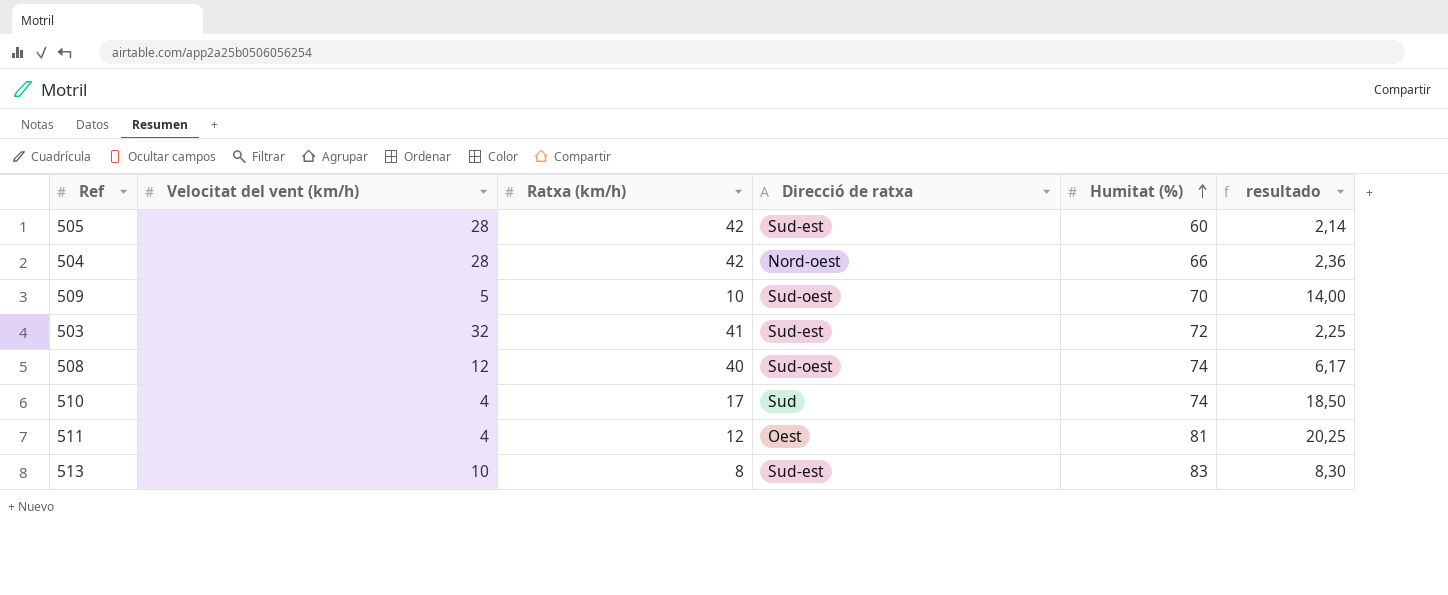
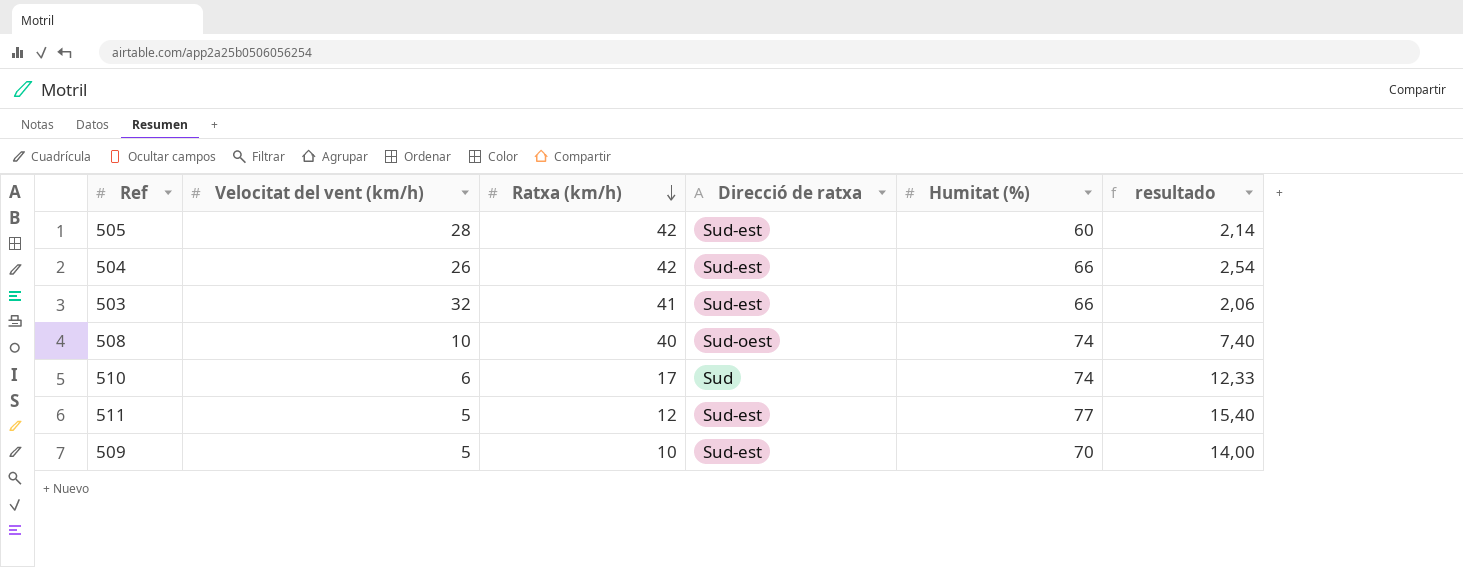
row order: Humitat (%) ascending -> Ratxa (km/h) descending
row 513: 10 | 8 | Sud-est | 83 | 8,30 -> none
504 | Velocitat del vent (km/h): 28 -> 26
504 | Direcció de ratxa: Nord-oest -> Sud-est
504 | resultado: 2,36 -> 2,54
503 | Humitat (%): 72 -> 66
503 | resultado: 2,25 -> 2,06
508 | Velocitat del vent (km/h): 12 -> 10
508 | resultado: 6,17 -> 7,40
510 | Velocitat del vent (km/h): 4 -> 6
510 | resultado: 18,50 -> 12,33
511 | Velocitat del vent (km/h): 4 -> 5
511 | Direcció de ratxa: Oest -> Sud-est
511 | Humitat (%): 81 -> 77
511 | resultado: 20,25 -> 15,40
509 | Direcció de ratxa: Sud-oest -> Sud-est

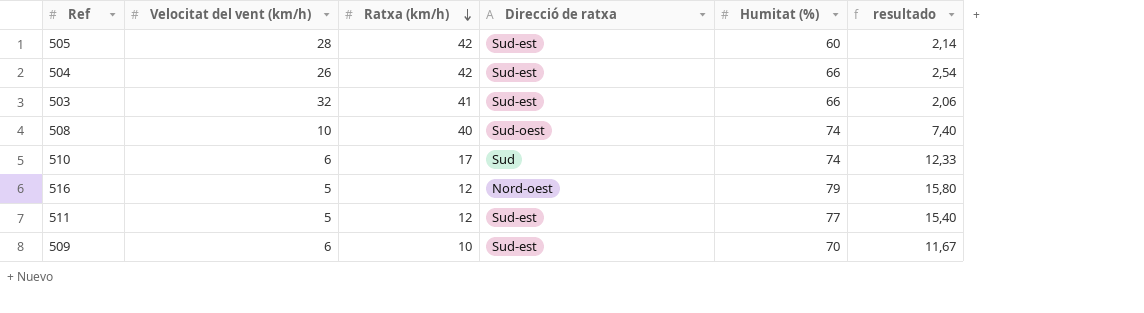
row 516: none -> 5 | 12 | Nord-oest | 79 | 15,80
509 | Velocitat del vent (km/h): 5 -> 6
509 | resultado: 14,00 -> 11,67

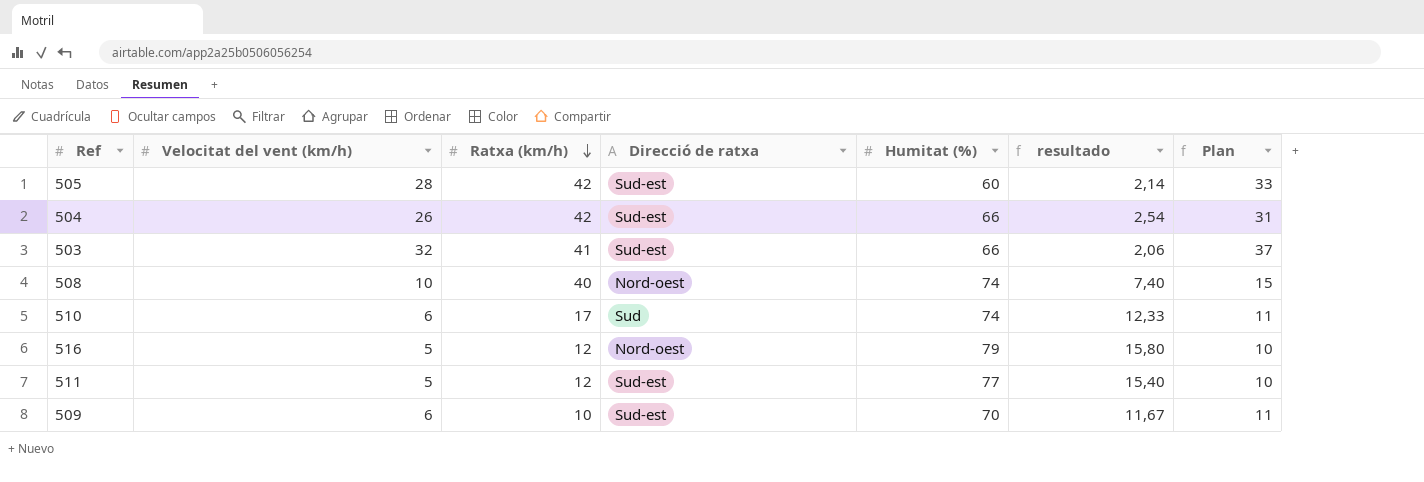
column Plan | formula: none -> [Velocitat del vent (km/h)] + 5
508 | Direcció de ratxa: Sud-oest -> Nord-oest

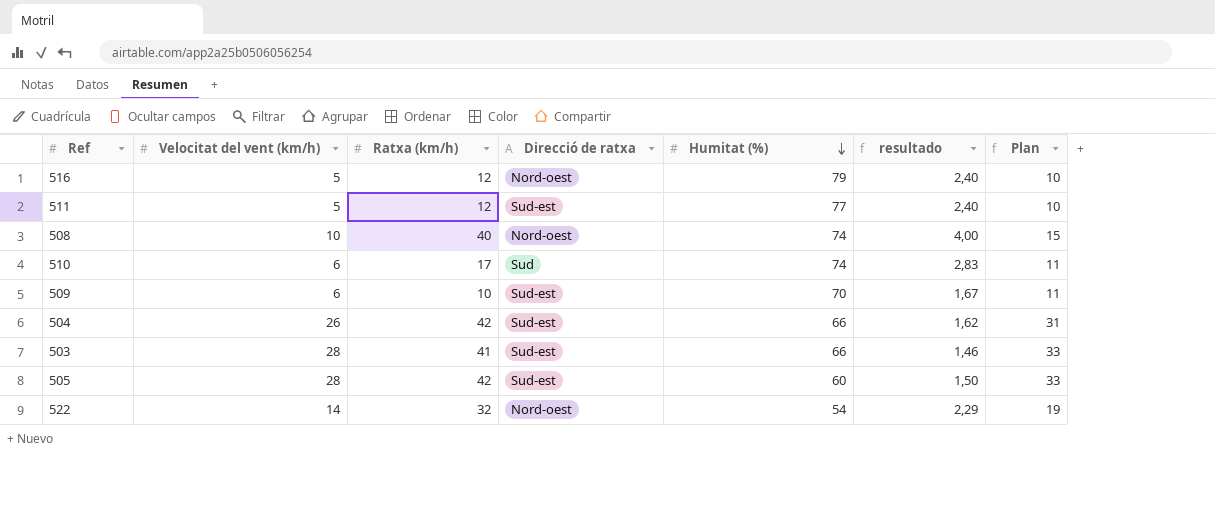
row order: Ratxa (km/h) descending -> Humitat (%) descending
column resultado | formula: [Humitat (%)] / [Velocitat del vent (km/h)] -> [Ratxa (km/h)] / [Velocitat del vent (km/h)]
503 | Velocitat del vent (km/h): 32 -> 28
503 | Plan: 37 -> 33
row 522: none -> 14 | 32 | Nord-oest | 54 | 2,29 | 19

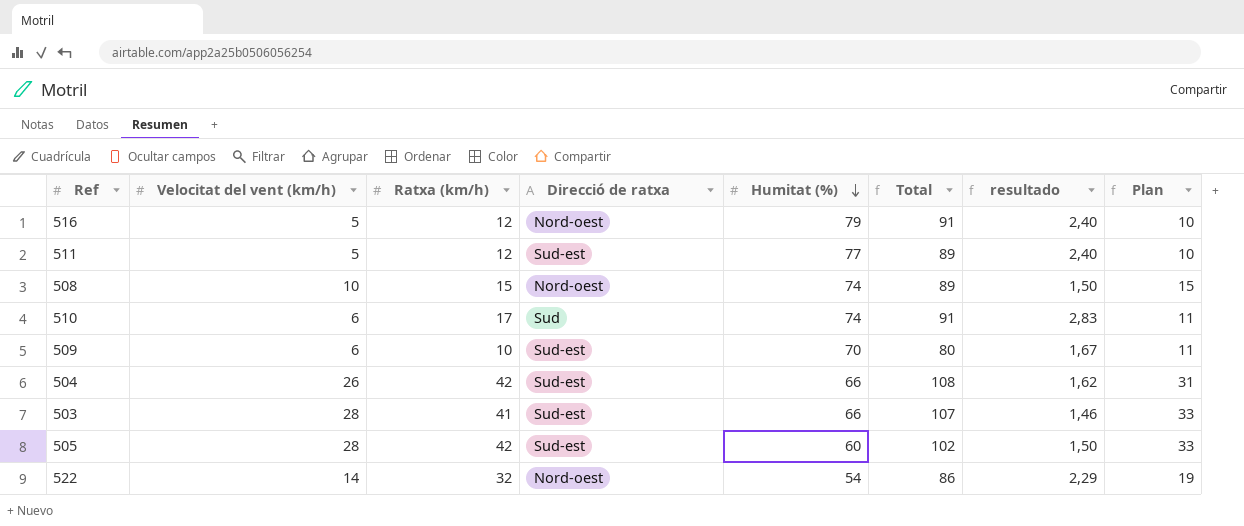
column Total | formula: none -> [Ratxa (km/h)] + [Humitat (%)]
508 | Ratxa (km/h): 40 -> 15
508 | resultado: 4,00 -> 1,50

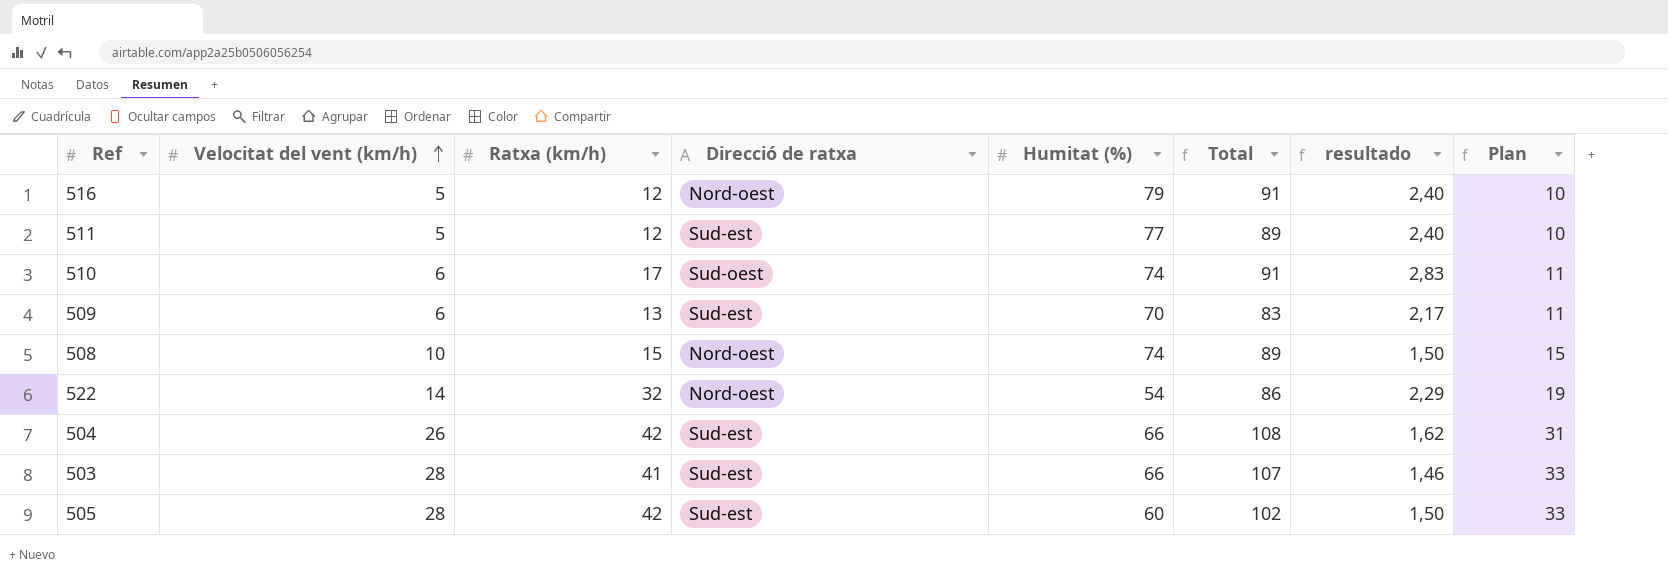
row order: Humitat (%) descending -> Velocitat del vent (km/h) ascending
510 | Direcció de ratxa: Sud -> Sud-oest
509 | Ratxa (km/h): 10 -> 13
509 | Total: 80 -> 83
509 | resultado: 1,67 -> 2,17

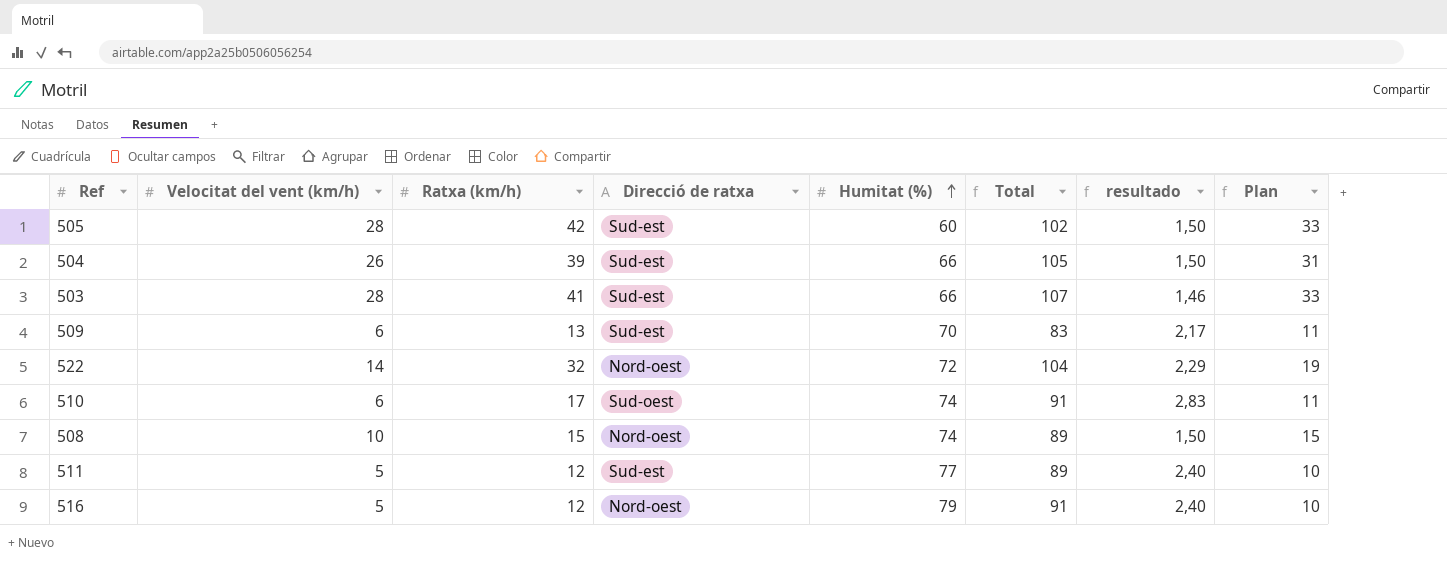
row order: Velocitat del vent (km/h) ascending -> Humitat (%) ascending
504 | Ratxa (km/h): 42 -> 39
504 | Total: 108 -> 105
504 | resultado: 1,62 -> 1,50
522 | Humitat (%): 54 -> 72
522 | Total: 86 -> 104

